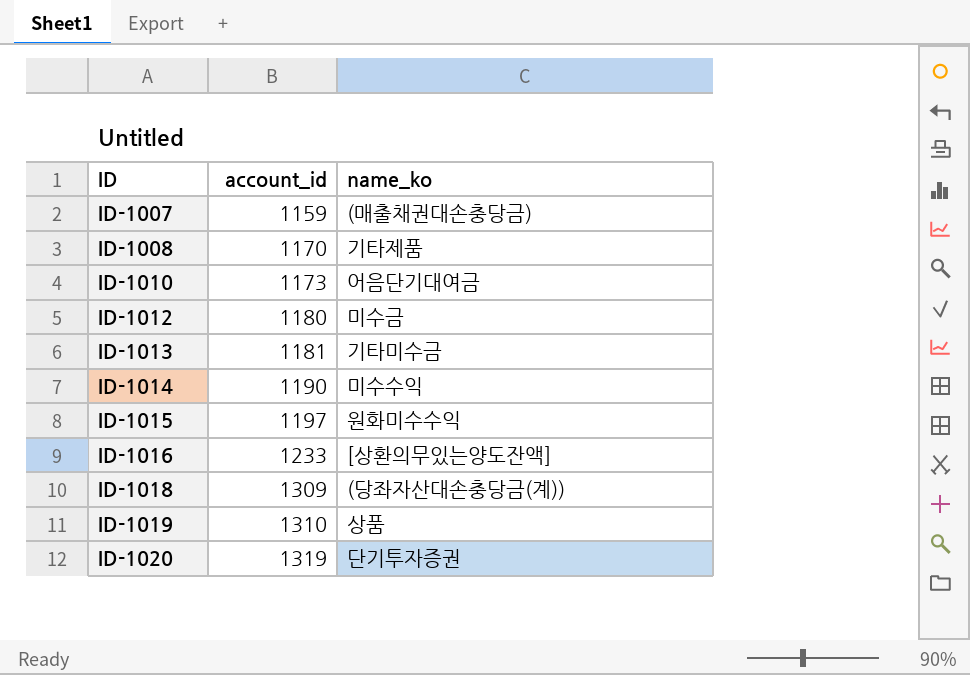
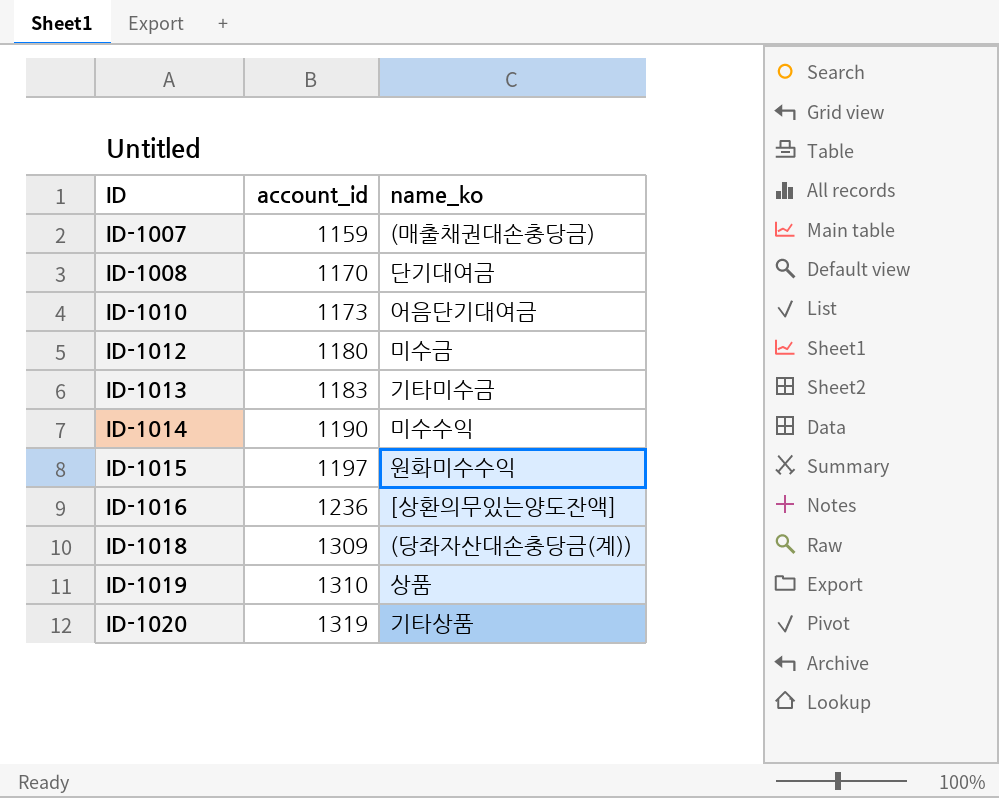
ID-1008 | name_ko: 기타제품 -> 단기대여금
ID-1013 | account_id: 1181 -> 1183
ID-1016 | account_id: 1233 -> 1236
ID-1020 | name_ko: 단기투자증권 -> 기타상품

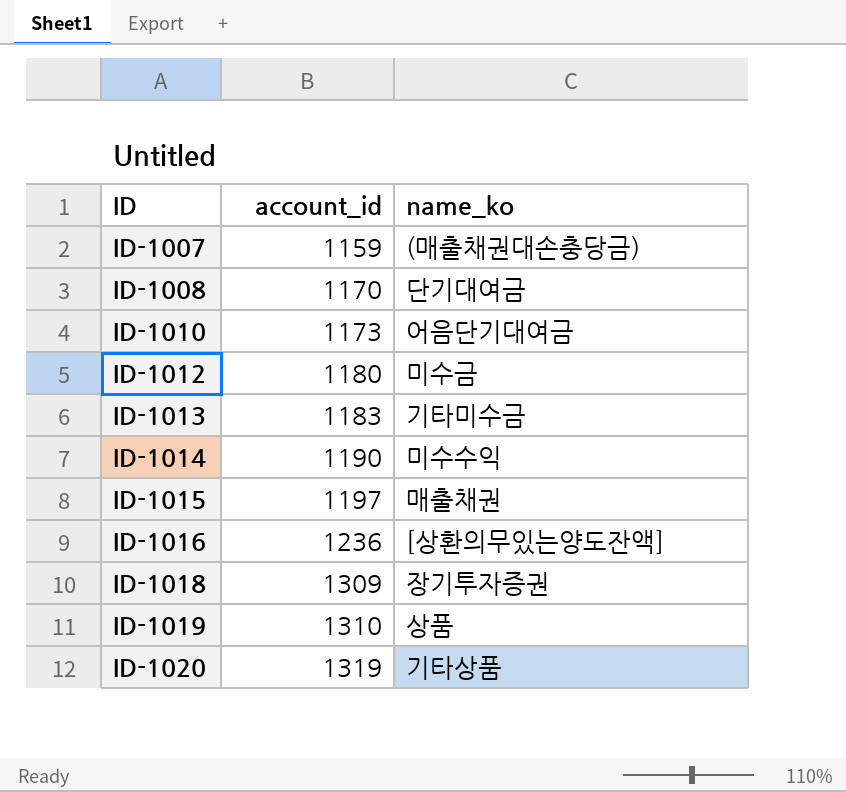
ID-1015 | name_ko: 원화미수수익 -> 매출채권
ID-1018 | name_ko: (당좌자산대손충당금(계)) -> 장기투자증권

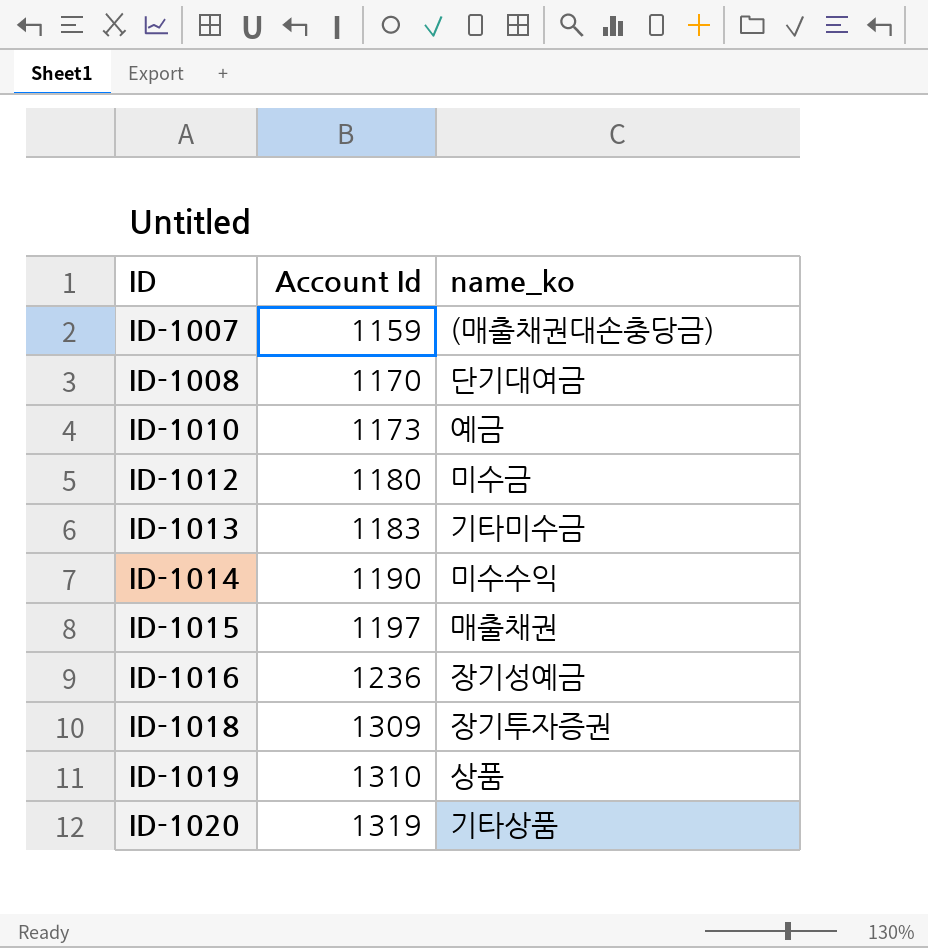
column name: account_id -> Account Id
ID-1010 | name_ko: 어음단기대여금 -> 예금
ID-1016 | name_ko: [상환의무있는양도잔액] -> 장기성예금

